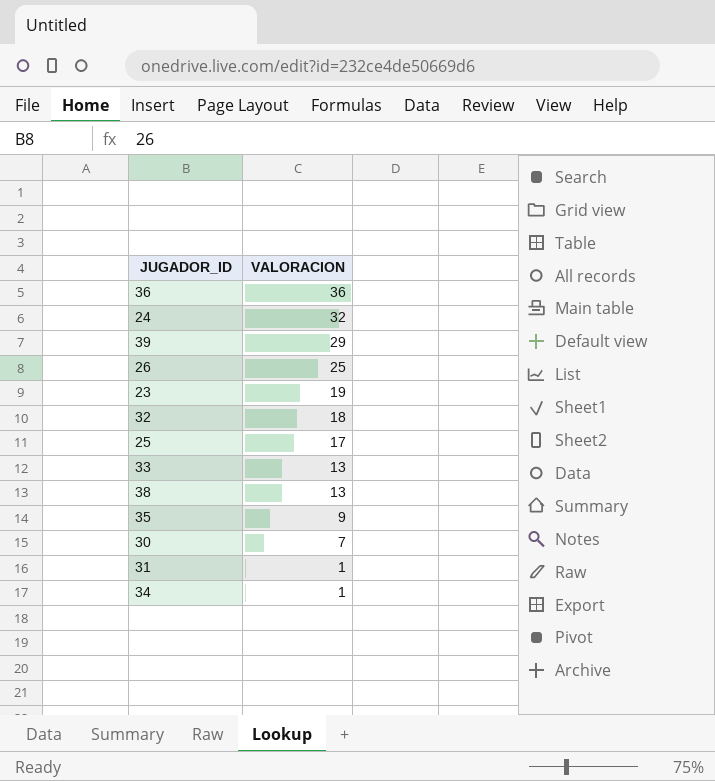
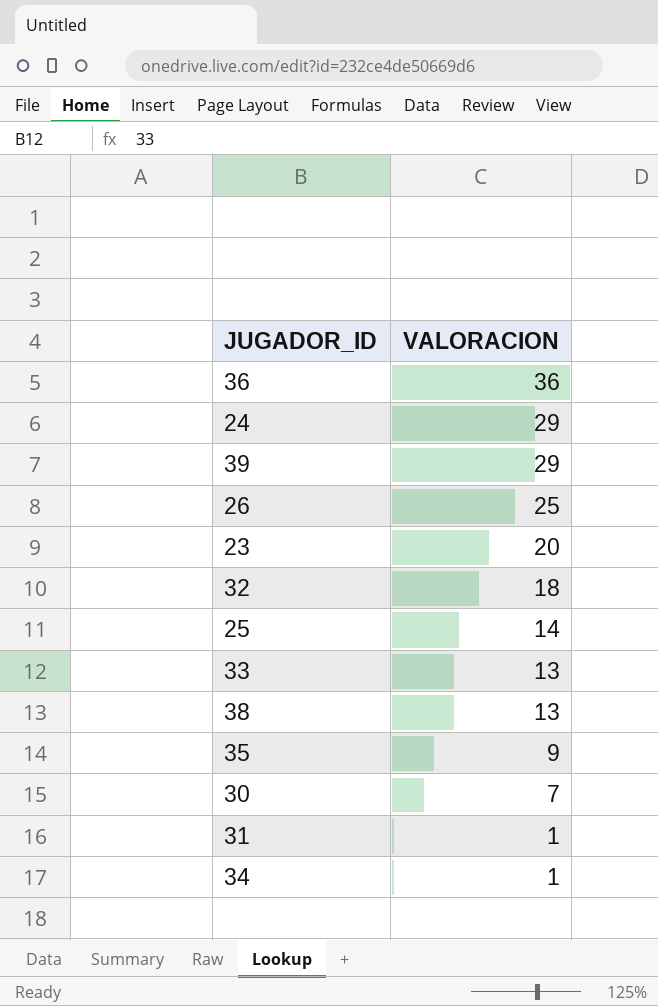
24 | VALORACION: 32 -> 29
23 | VALORACION: 19 -> 20
25 | VALORACION: 17 -> 14

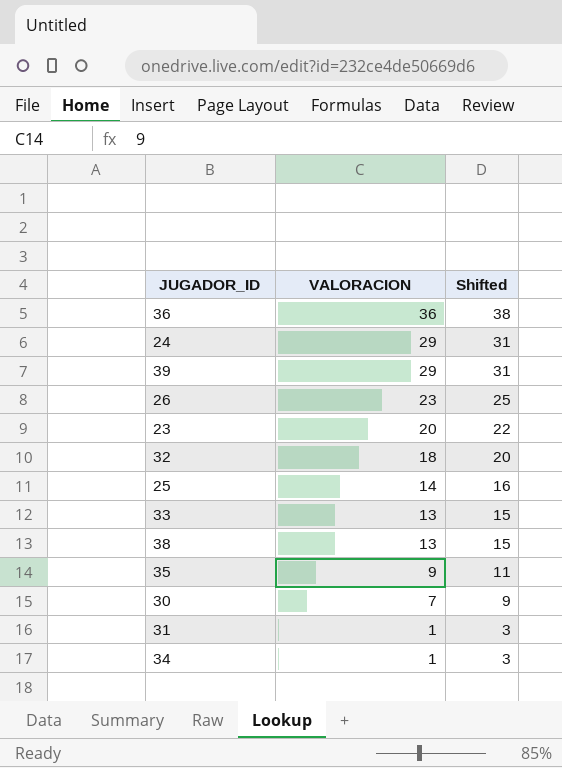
column Shifted | formula: none -> [VALORACION] + 2
26 | VALORACION: 25 -> 23

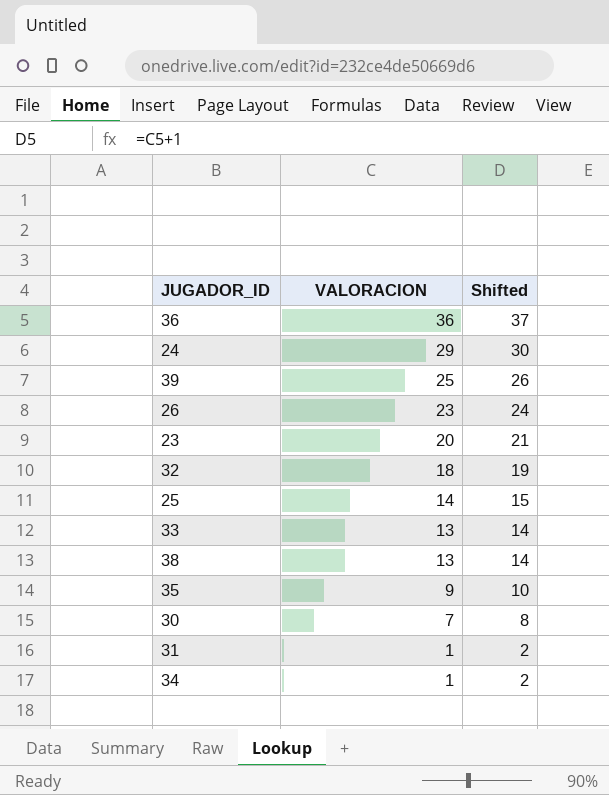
column Shifted | formula: [VALORACION] + 2 -> [VALORACION] + 1
39 | VALORACION: 29 -> 25

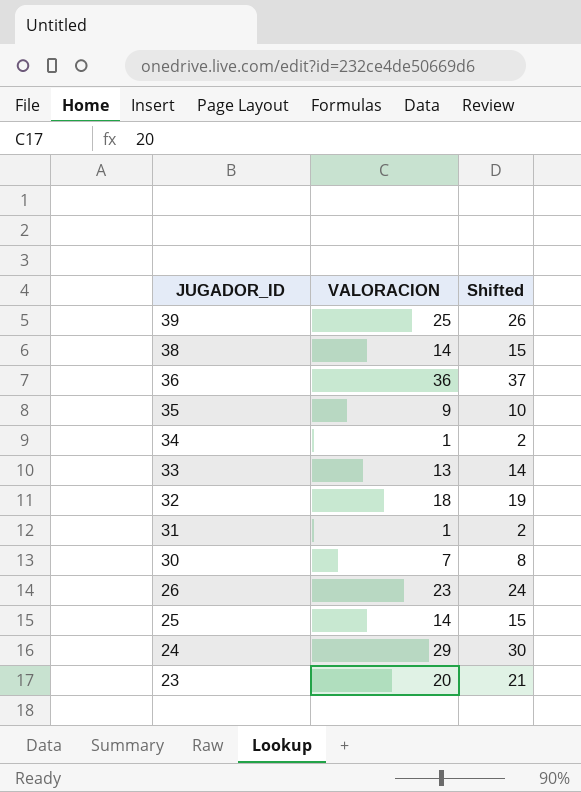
row order: VALORACION descending -> JUGADOR_ID descending
38 | VALORACION: 13 -> 14
38 | Shifted: 14 -> 15

